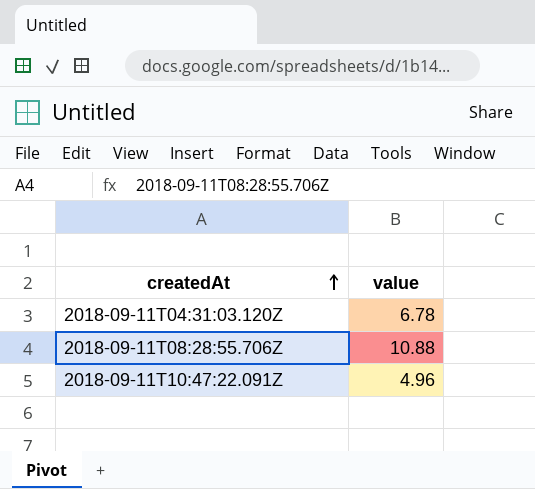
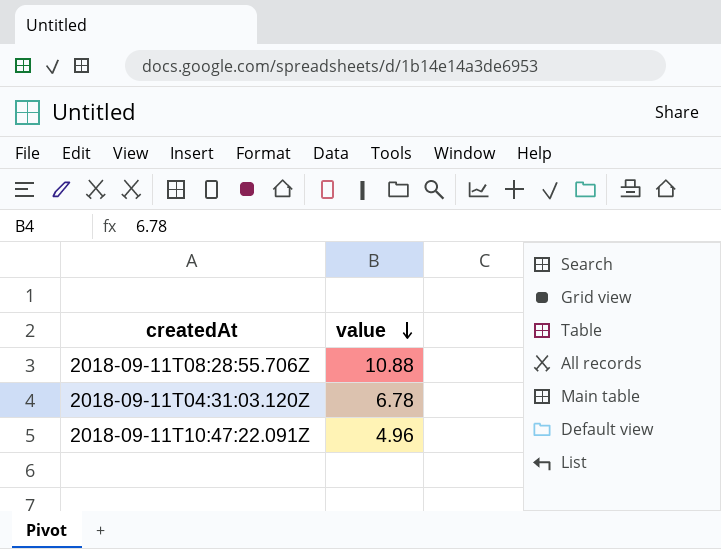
row order: createdAt ascending -> value descending

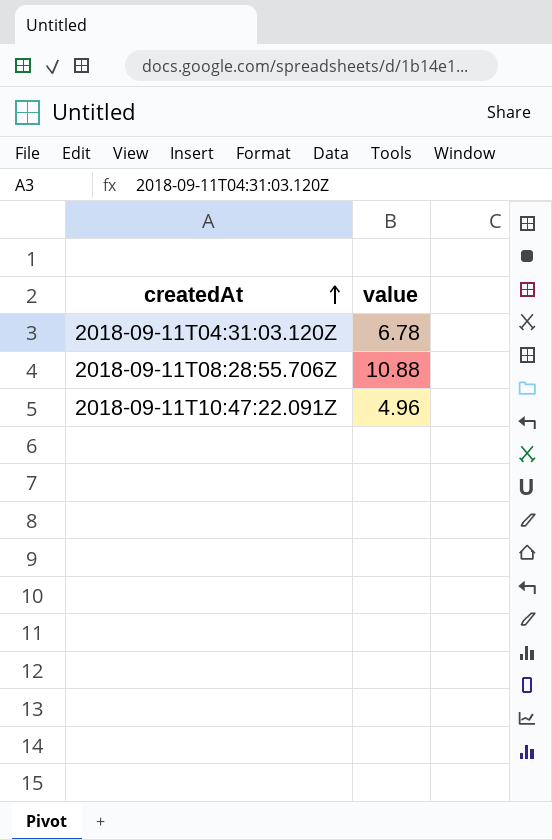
row order: value descending -> createdAt ascending

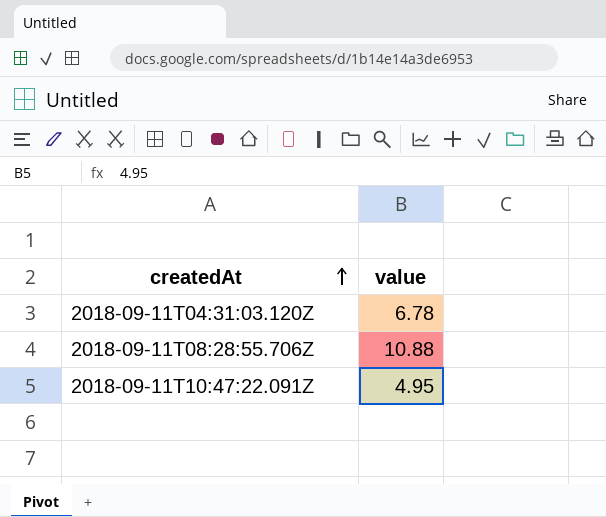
2018-09-11T10:47:22.091Z | value: 4.96 -> 4.95

